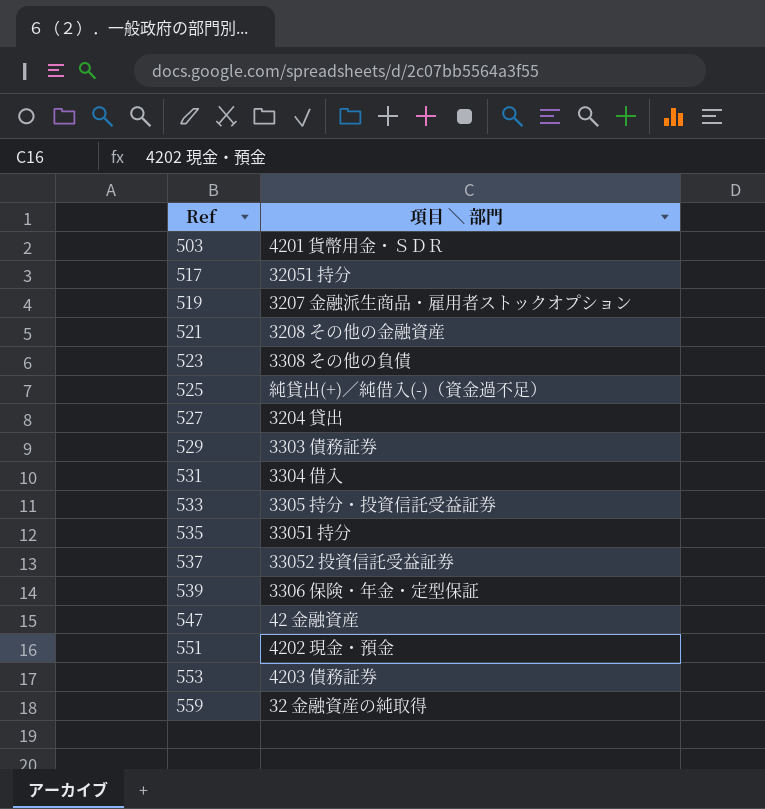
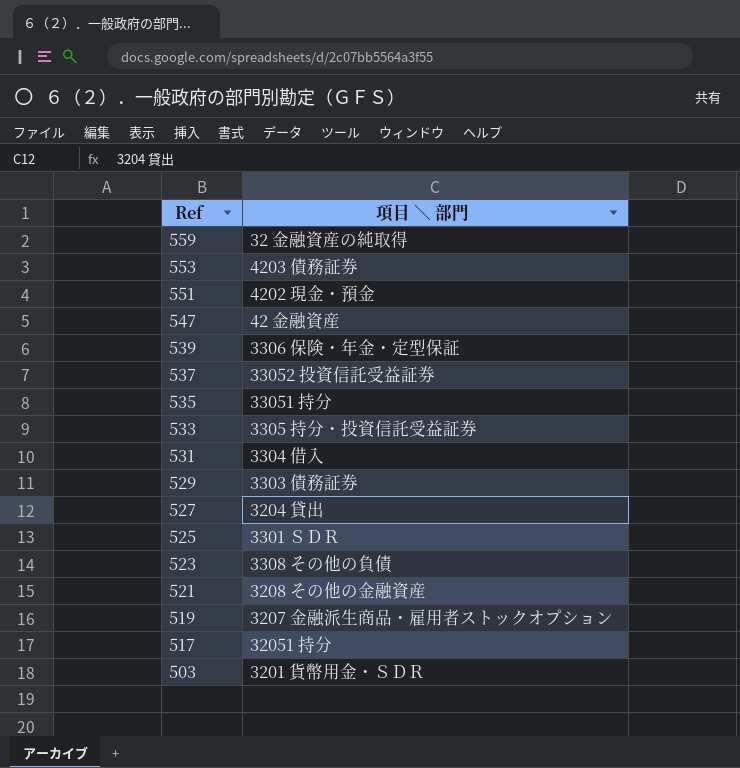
row order: Ref ascending -> Ref descending
525 | 項目 ＼ 部門: 純貸出(+)／純借入(-)（資金過不足） -> 3301 ＳＤＲ
503 | 項目 ＼ 部門: 4201 貨幣用金・ＳＤＲ -> 3201 貨幣用金・ＳＤＲ

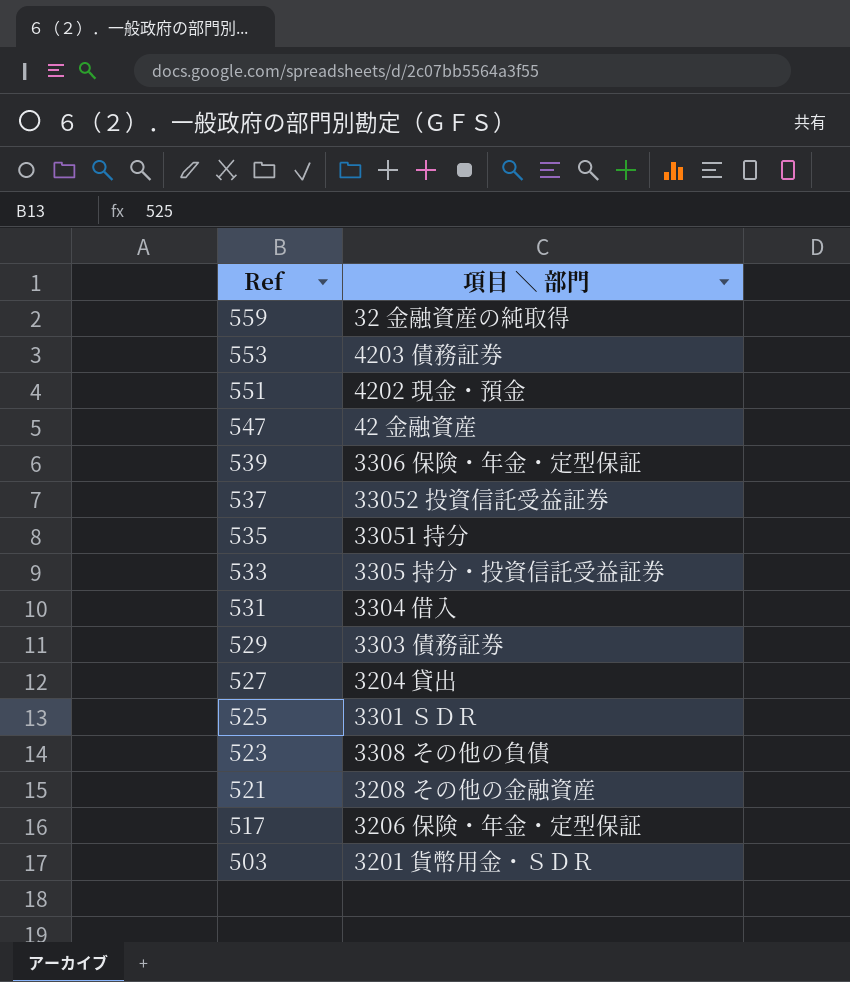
row 519: 3207 金融派生商品・雇用者ストックオプション -> none
517 | 項目 ＼ 部門: 32051 持分 -> 3206 保険・年金・定型保証

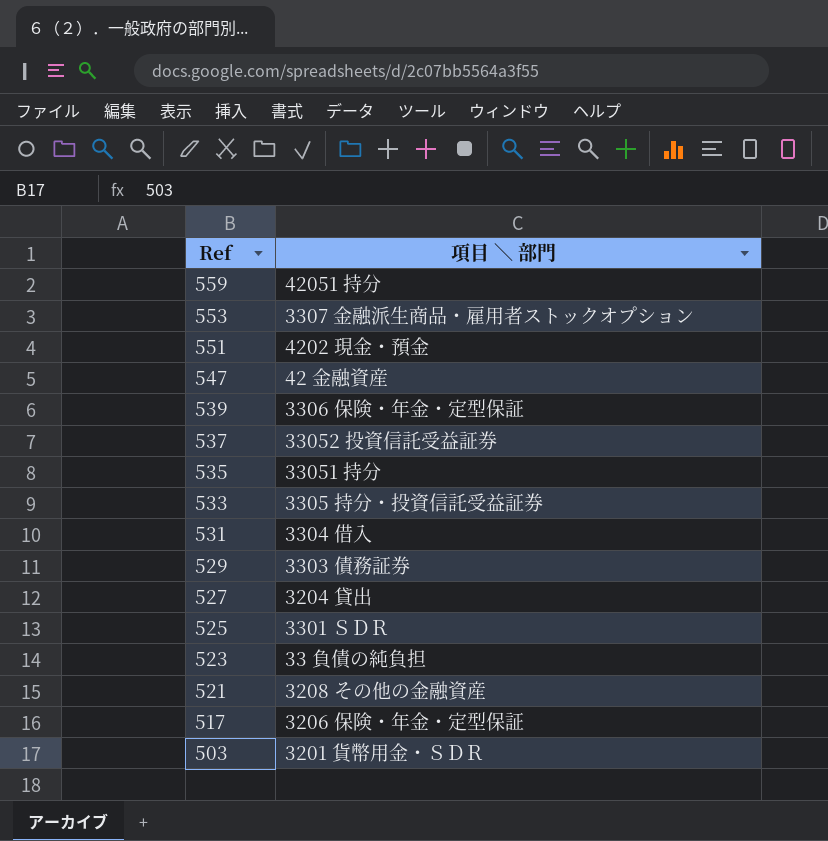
559 | 項目 ＼ 部門: 32 金融資産の純取得 -> 42051 持分
553 | 項目 ＼ 部門: 4203 債務証券 -> 3307 金融派生商品・雇用者ストックオプション
523 | 項目 ＼ 部門: 3308 その他の負債 -> 33 負債の純負担

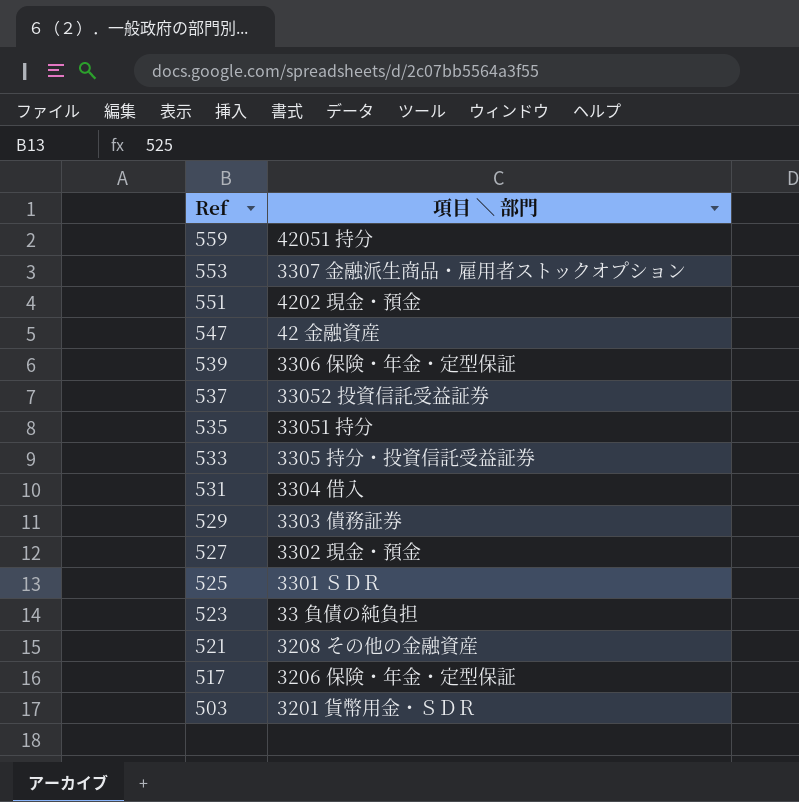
527 | 項目 ＼ 部門: 3204 貸出 -> 3302 現金・預金

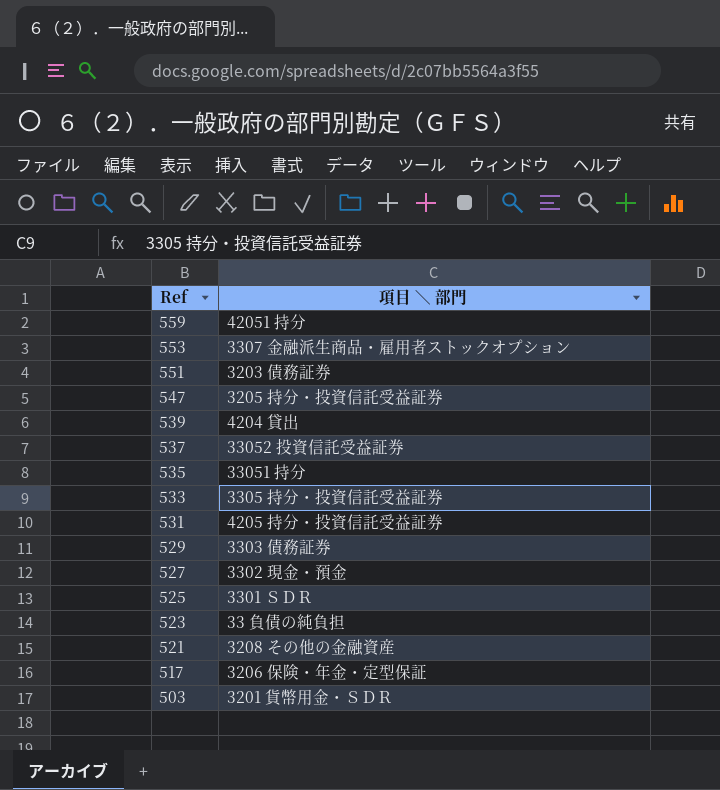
551 | 項目 ＼ 部門: 4202 現金・預金 -> 3203 債務証券
547 | 項目 ＼ 部門: 42 金融資産 -> 3205 持分・投資信託受益証券
539 | 項目 ＼ 部門: 3306 保険・年金・定型保証 -> 4204 貸出
531 | 項目 ＼ 部門: 3304 借入 -> 4205 持分・投資信託受益証券

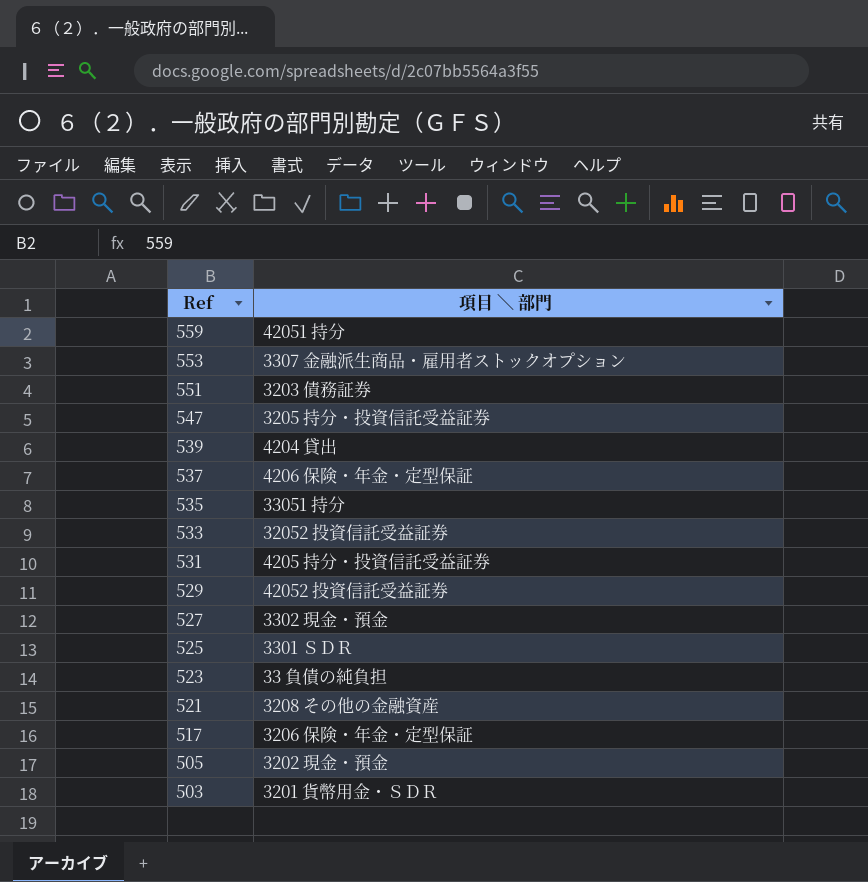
537 | 項目 ＼ 部門: 33052 投資信託受益証券 -> 4206 保険・年金・定型保証
533 | 項目 ＼ 部門: 3305 持分・投資信託受益証券 -> 32052 投資信託受益証券
529 | 項目 ＼ 部門: 3303 債務証券 -> 42052 投資信託受益証券
row 505: none -> 3202 現金・預金

